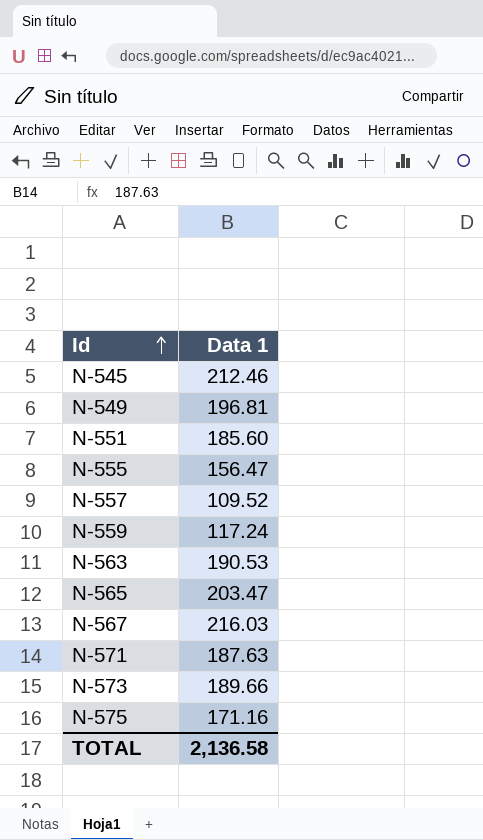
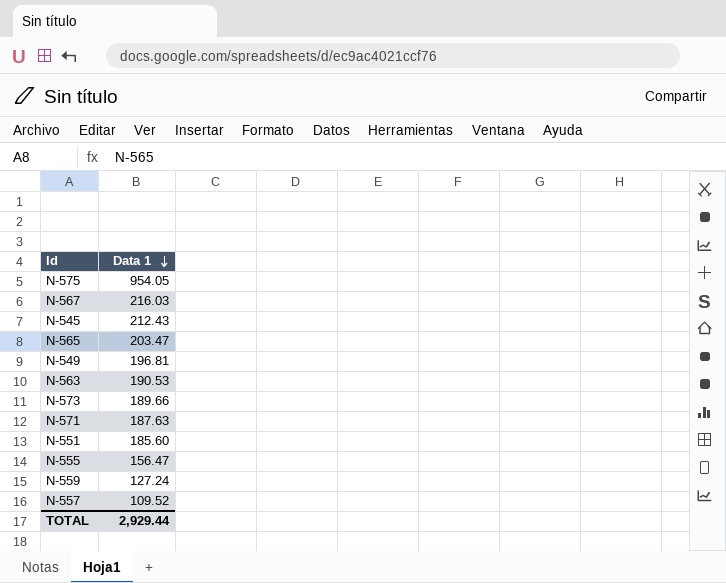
row order: Id ascending -> Data 1 descending
N-575 | Data 1: 171.16 -> 954.05
N-545 | Data 1: 212.46 -> 212.43
N-559 | Data 1: 117.24 -> 127.24
TOTAL | Data 1: 2,136.58 -> 2,929.44

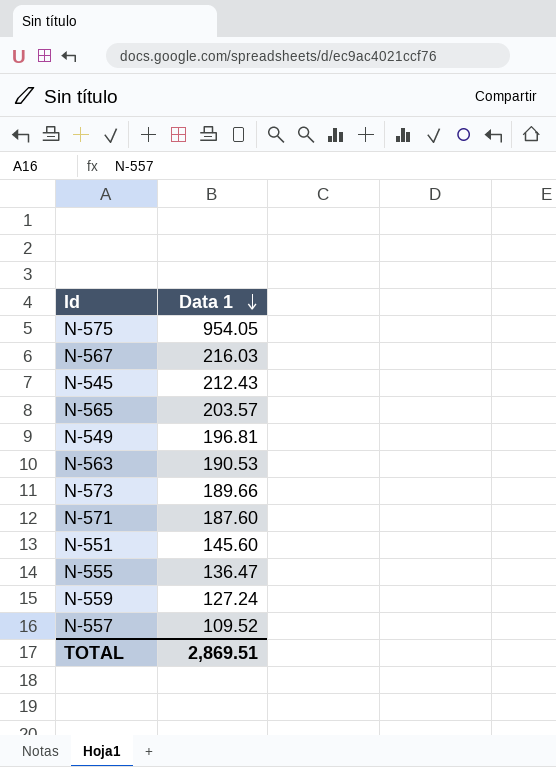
N-565 | Data 1: 203.47 -> 203.57
N-571 | Data 1: 187.63 -> 187.60
N-551 | Data 1: 185.60 -> 145.60
N-555 | Data 1: 156.47 -> 136.47
TOTAL | Data 1: 2,929.44 -> 2,869.51

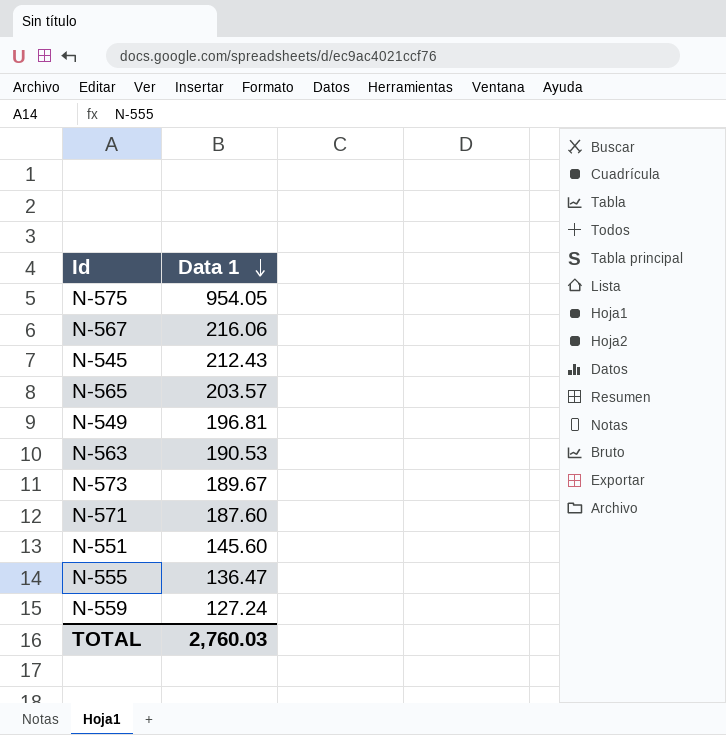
row N-557: 109.52 -> none
N-567 | Data 1: 216.03 -> 216.06
N-573 | Data 1: 189.66 -> 189.67
TOTAL | Data 1: 2,869.51 -> 2,760.03

